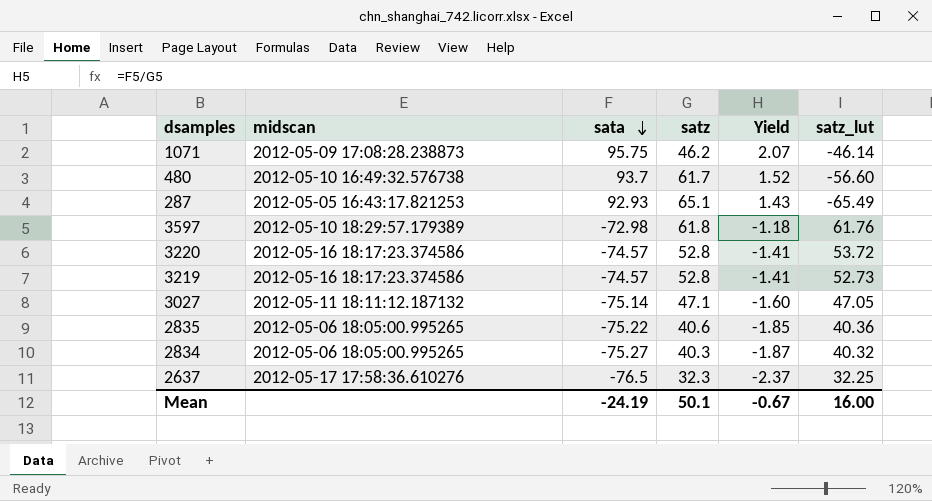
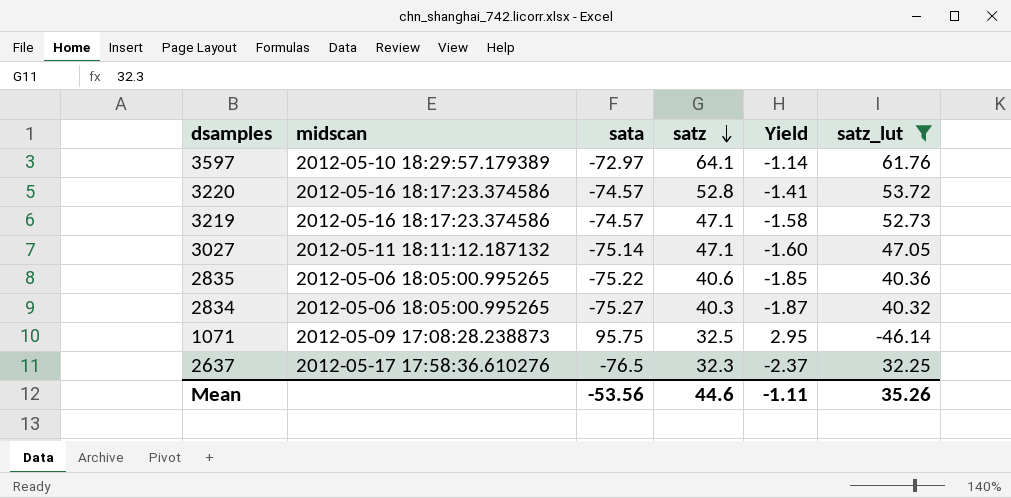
filter: none -> satz_lut >= -46.14
row order: sata descending -> satz descending
3597 | sata: -72.98 -> -72.97
3597 | satz: 61.8 -> 64.1
3597 | Yield: -1.18 -> -1.14
3219 | satz: 52.8 -> 47.1
3219 | Yield: -1.41 -> -1.58
1071 | satz: 46.2 -> 32.5
1071 | Yield: 2.07 -> 2.95
Mean | sata: -24.19 -> -53.56
Mean | satz: 50.1 -> 44.6
Mean | Yield: -0.67 -> -1.11
Mean | satz_lut: 16.00 -> 35.26

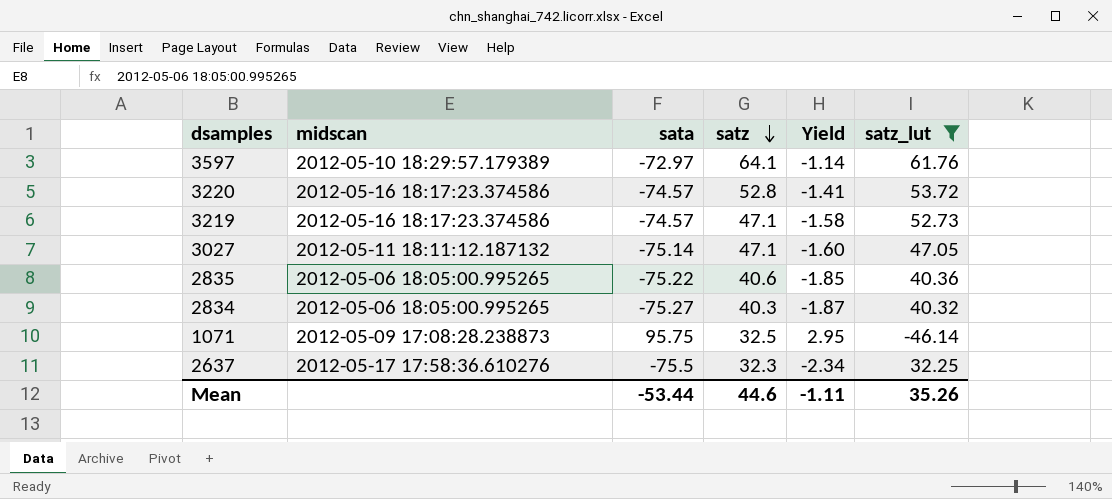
2637 | sata: -76.5 -> -75.5
2637 | Yield: -2.37 -> -2.34
Mean | sata: -53.56 -> -53.44

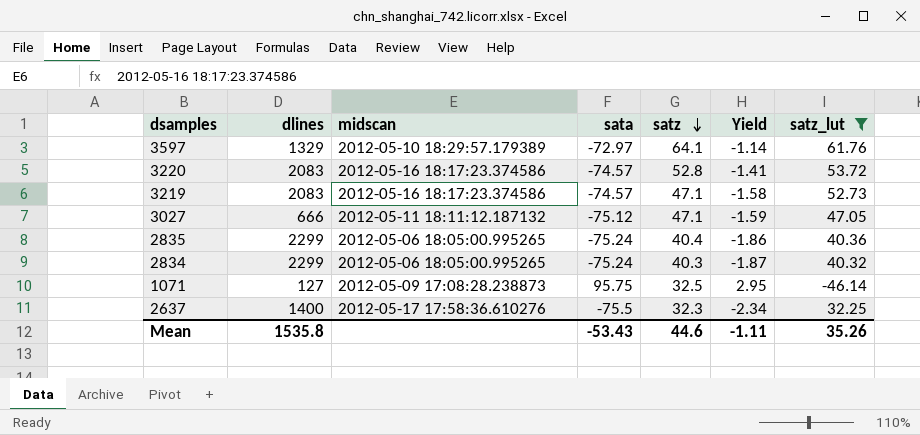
column dlines | position: none -> 2
3027 | sata: -75.14 -> -75.12
3027 | Yield: -1.60 -> -1.59
2835 | sata: -75.22 -> -75.24
2835 | satz: 40.6 -> 40.4
2835 | Yield: -1.85 -> -1.86
2834 | sata: -75.27 -> -75.24
Mean | sata: -53.44 -> -53.43

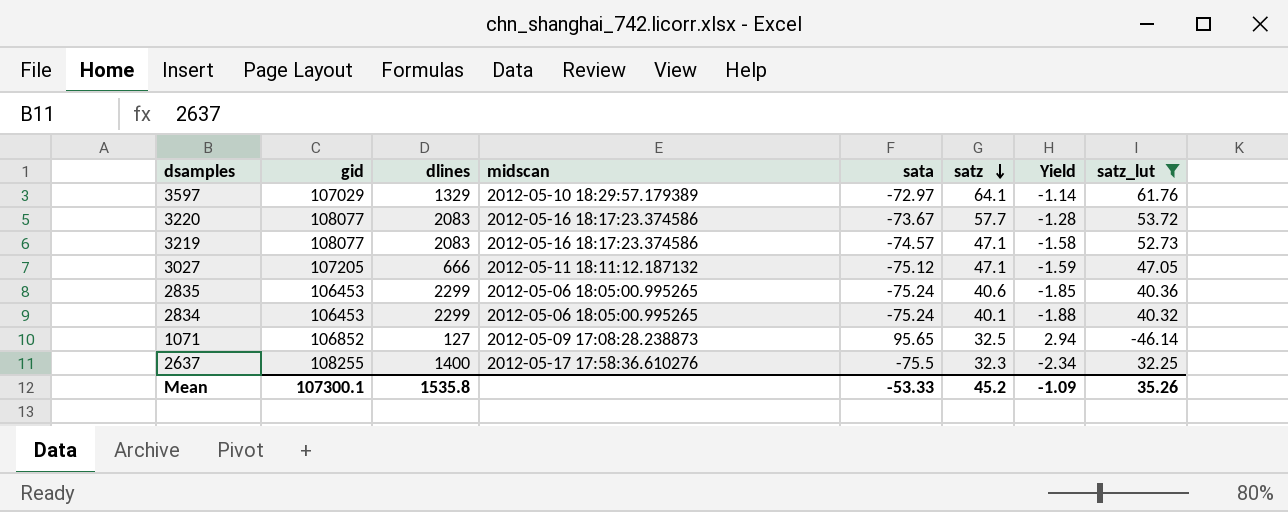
column gid | position: none -> 2
3220 | sata: -74.57 -> -73.67
3220 | satz: 52.8 -> 57.7
3220 | Yield: -1.41 -> -1.28
2835 | satz: 40.4 -> 40.6
2835 | Yield: -1.86 -> -1.85
2834 | satz: 40.3 -> 40.1
2834 | Yield: -1.87 -> -1.88
1071 | sata: 95.75 -> 95.65
1071 | Yield: 2.95 -> 2.94
Mean | sata: -53.43 -> -53.33
Mean | satz: 44.6 -> 45.2
Mean | Yield: -1.11 -> -1.09

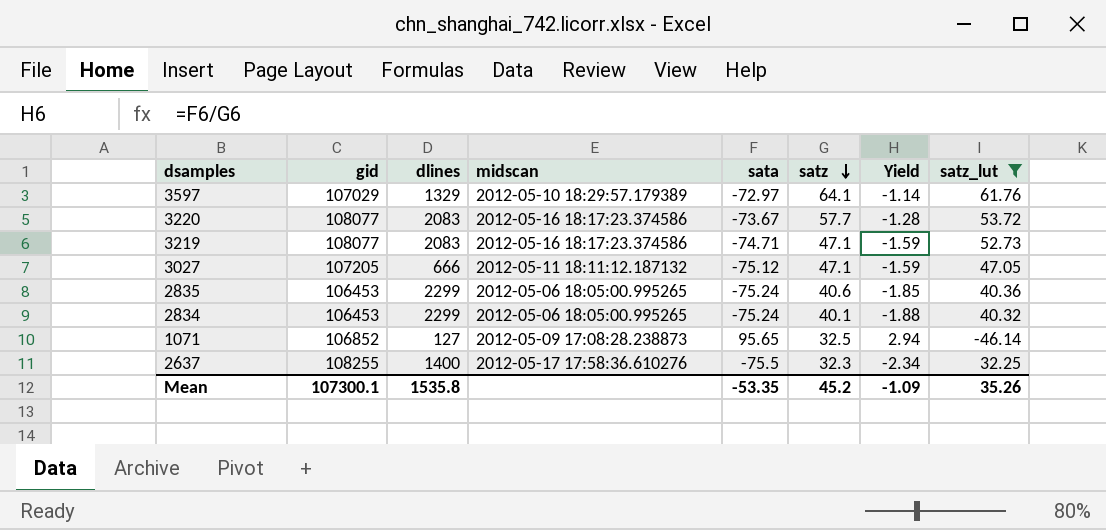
3219 | sata: -74.57 -> -74.71
3219 | Yield: -1.58 -> -1.59
Mean | sata: -53.33 -> -53.35

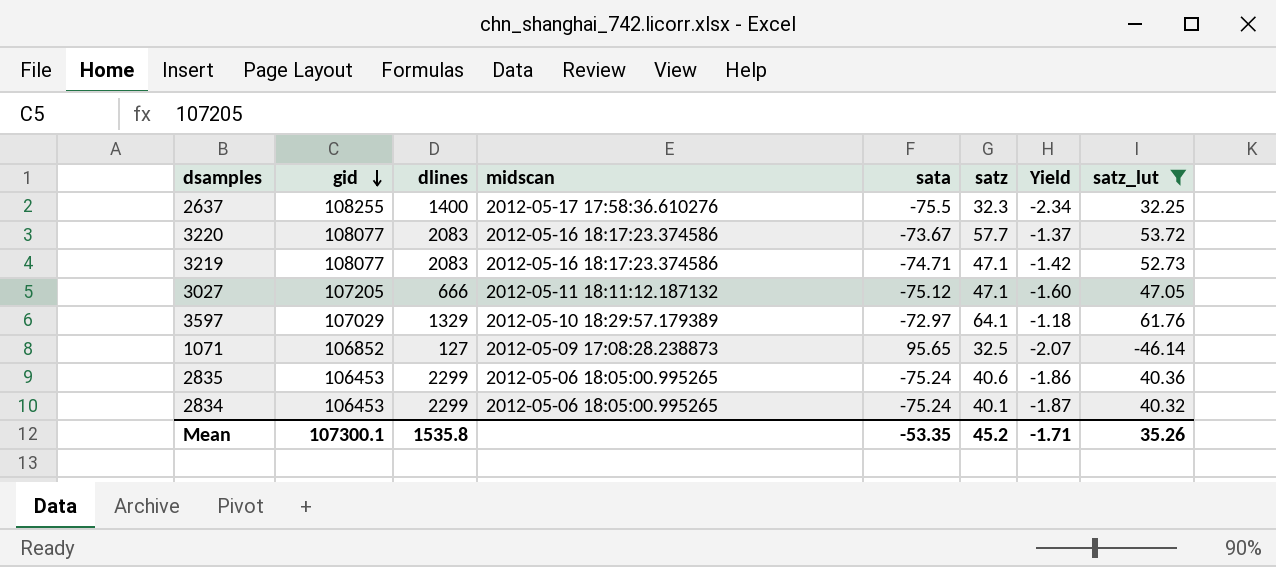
row order: satz descending -> gid descending
column Yield | formula: [sata] / [satz] -> [sata] / [satz_lut]
Mean | Yield: -1.09 -> -1.71

